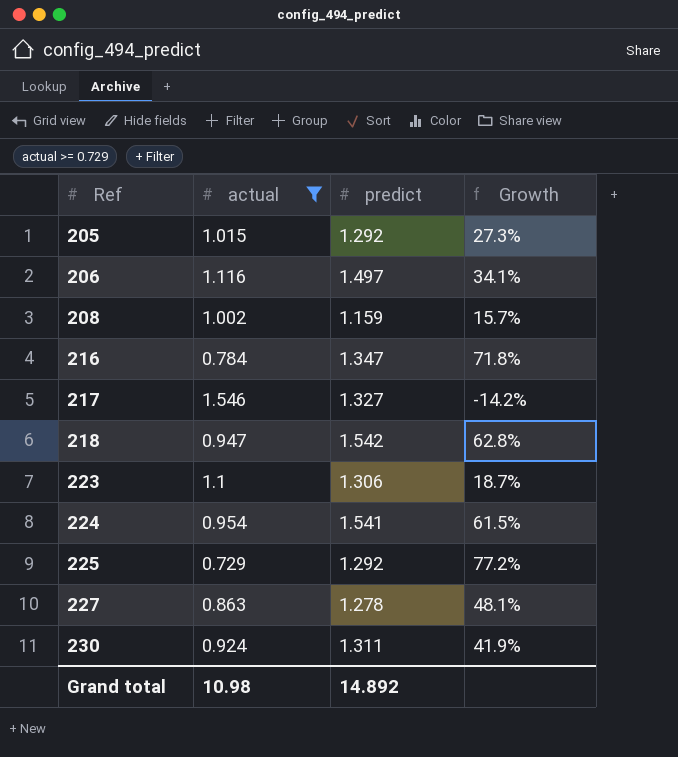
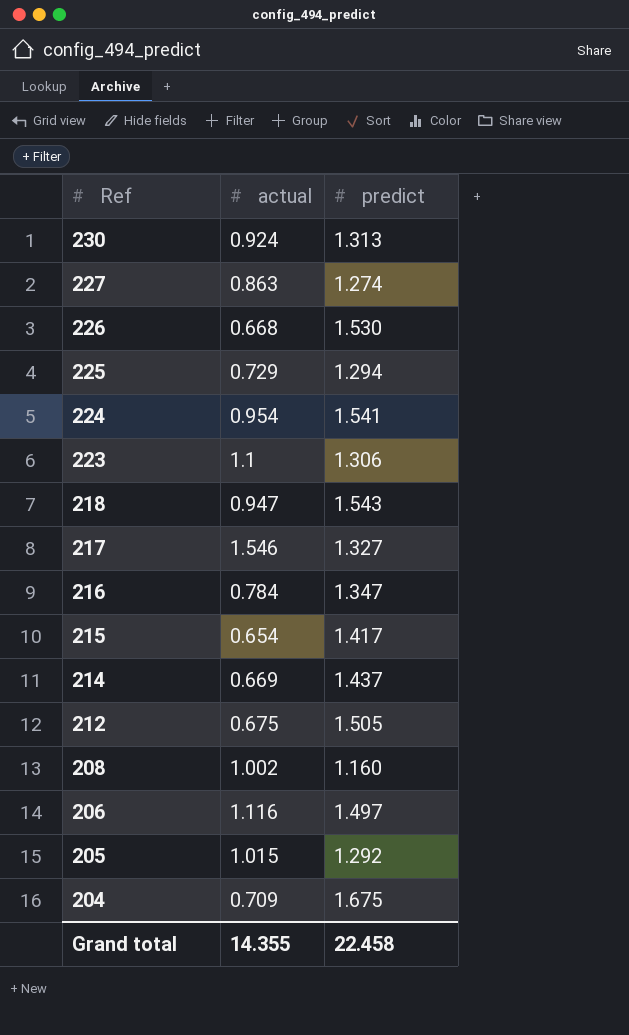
filter: actual >= 0.729 -> none
row order: Ref ascending -> Ref descending
column Growth | formula: ([predict] - [actual]) / [actual] -> none
230 | predict: 1.311 -> 1.313
227 | predict: 1.278 -> 1.274
225 | predict: 1.292 -> 1.294
218 | predict: 1.542 -> 1.543
208 | predict: 1.159 -> 1.160
Grand total | actual: 10.98 -> 14.355
Grand total | predict: 14.892 -> 22.458

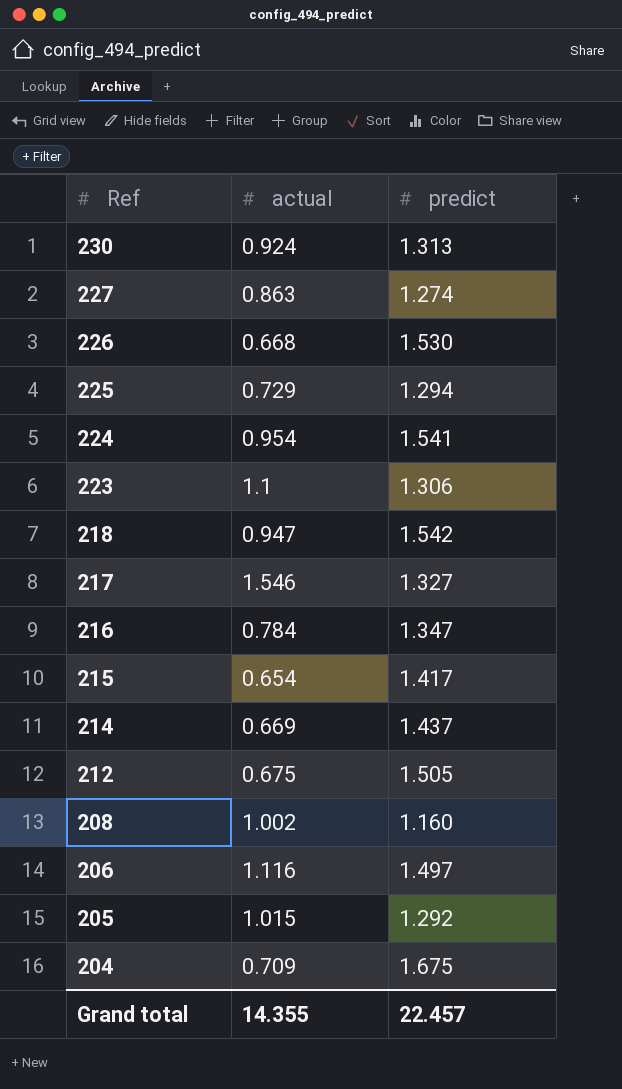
218 | predict: 1.543 -> 1.542
Grand total | predict: 22.458 -> 22.457

